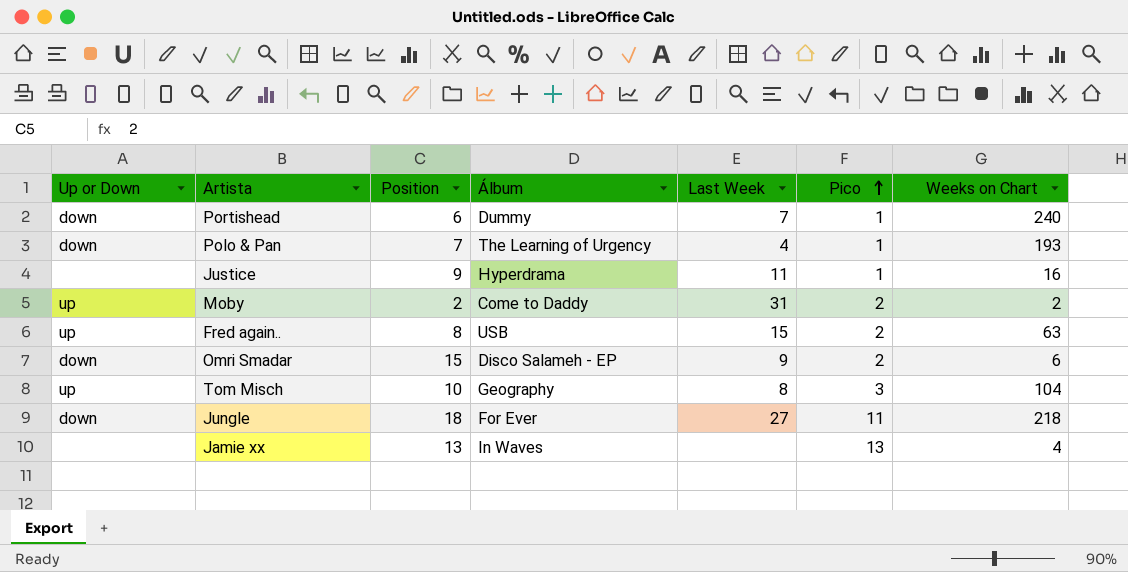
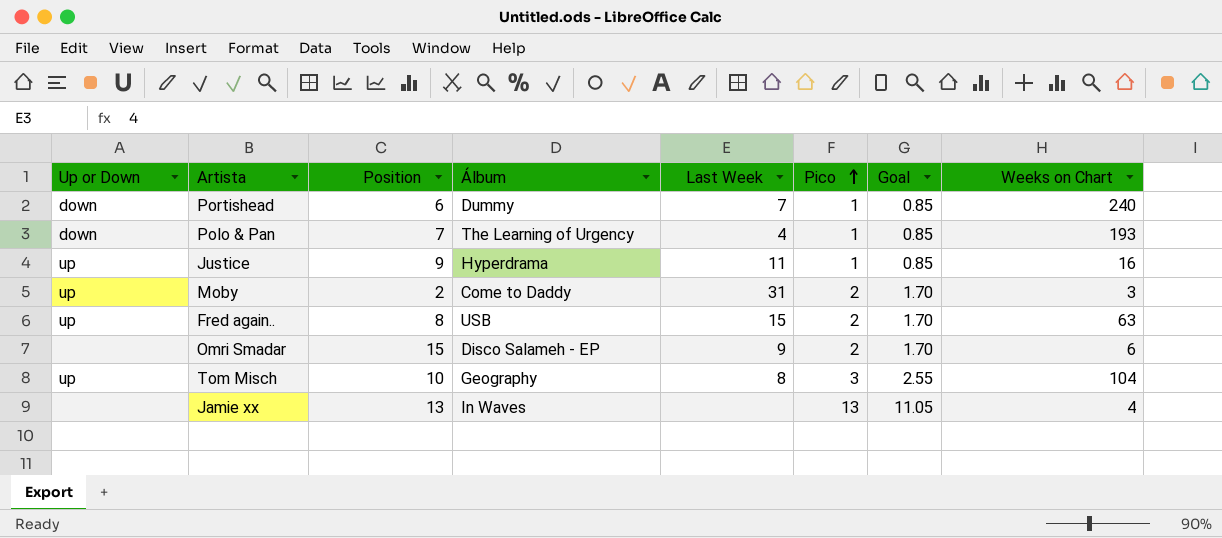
column Goal | formula: none -> [Pico] * 0.85
row Jungle: down | 18 | For Ever | 27 | 11 | 218 -> none
Justice | Up or Down: none -> up
Moby | Weeks on Chart: 2 -> 3
Omri Smadar | Up or Down: down -> none

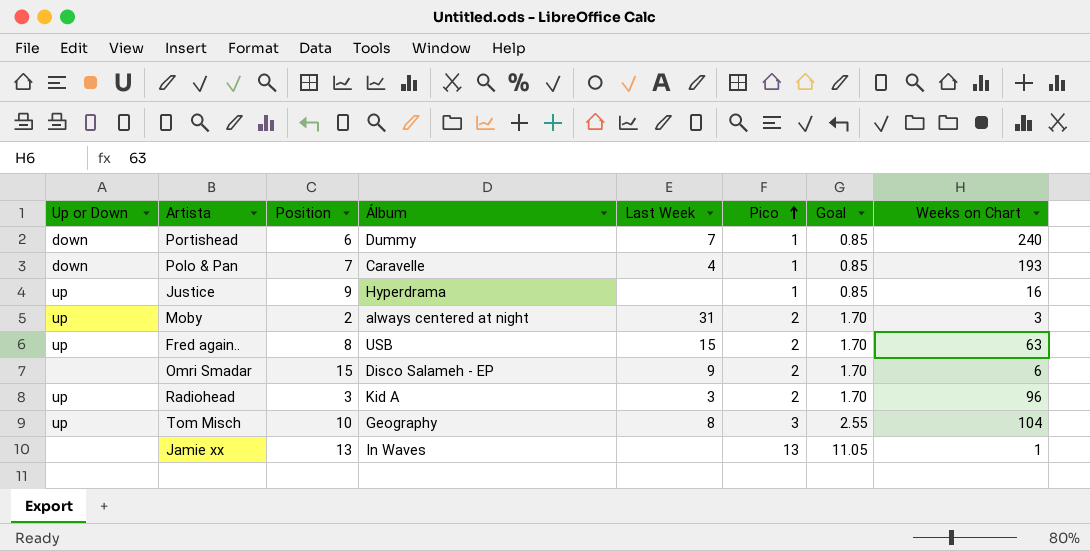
Polo & Pan | Álbum: The Learning of Urgency -> Caravelle
Justice | Last Week: 11 -> none
Moby | Álbum: Come to Daddy -> always centered at night
row Radiohead: none -> up | 3 | Kid A | 3 | 2 | 1.70 | 96
Jamie xx | Weeks on Chart: 4 -> 1

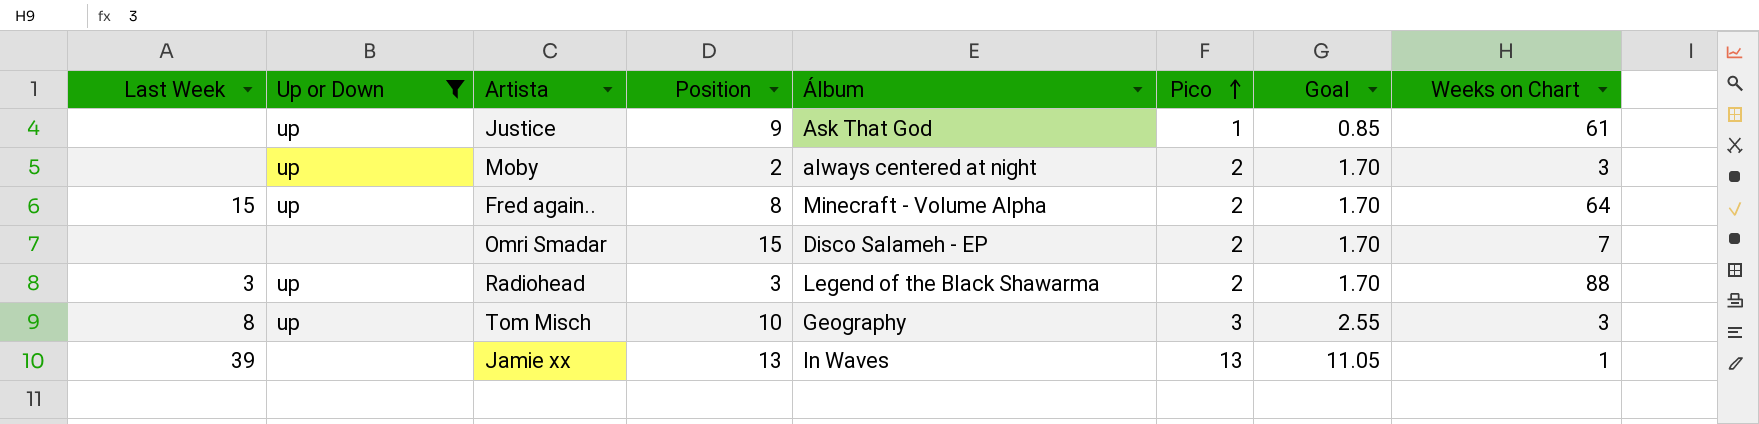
filter: none -> Up or Down != down
column Last Week | position: 5 -> 1
Justice | Álbum: Hyperdrama -> Ask That God
Justice | Weeks on Chart: 16 -> 61
Moby | Last Week: 31 -> none
Fred again.. | Álbum: USB -> Minecraft - Volume Alpha
Fred again.. | Weeks on Chart: 63 -> 64
Omri Smadar | Last Week: 9 -> none
Omri Smadar | Weeks on Chart: 6 -> 7
Radiohead | Álbum: Kid A -> Legend of the Black Shawarma
Radiohead | Weeks on Chart: 96 -> 88
Tom Misch | Weeks on Chart: 104 -> 3
Jamie xx | Last Week: none -> 39

